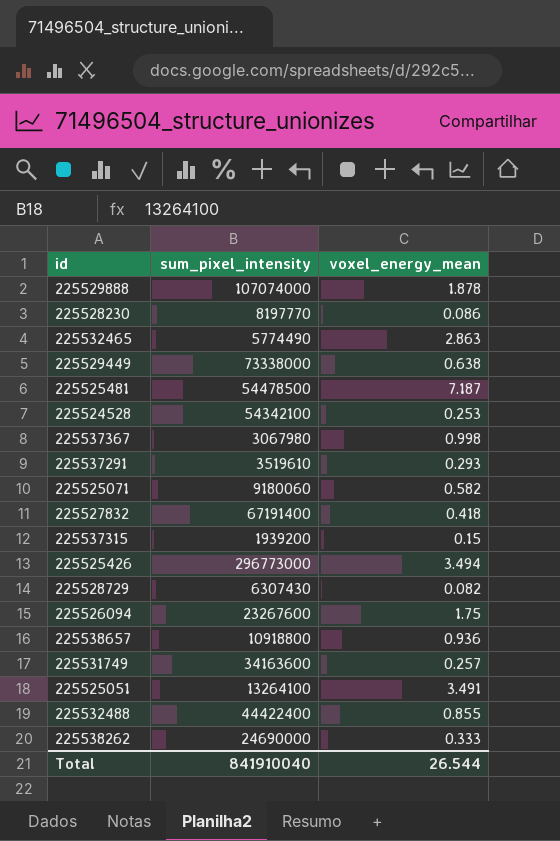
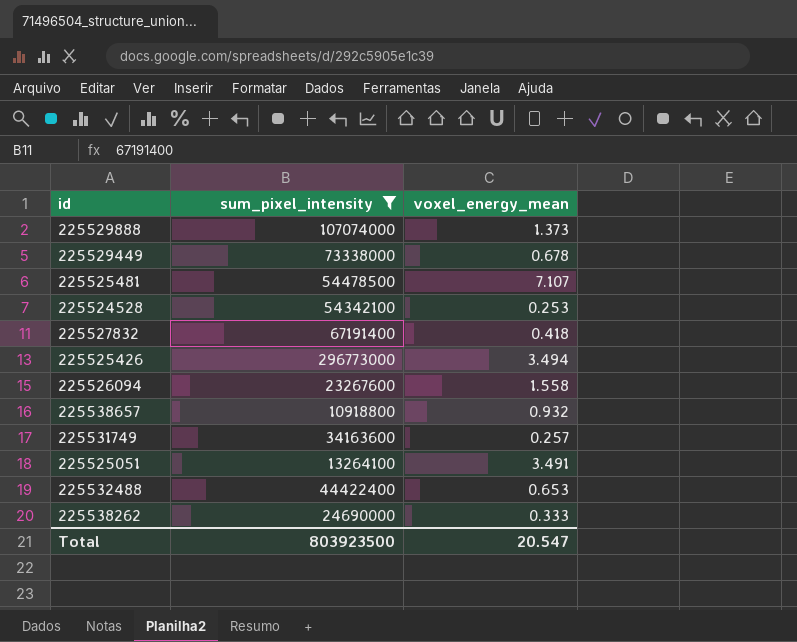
filter: none -> sum_pixel_intensity >= 10918800
225529888 | voxel_energy_mean: 1.878 -> 1.373
225529449 | voxel_energy_mean: 0.638 -> 0.678
225525481 | voxel_energy_mean: 7.187 -> 7.107
225526094 | voxel_energy_mean: 1.75 -> 1.558
225538657 | voxel_energy_mean: 0.936 -> 0.932
225532488 | voxel_energy_mean: 0.855 -> 0.653
Total | sum_pixel_intensity: 841910040 -> 803923500
Total | voxel_energy_mean: 26.544 -> 20.547

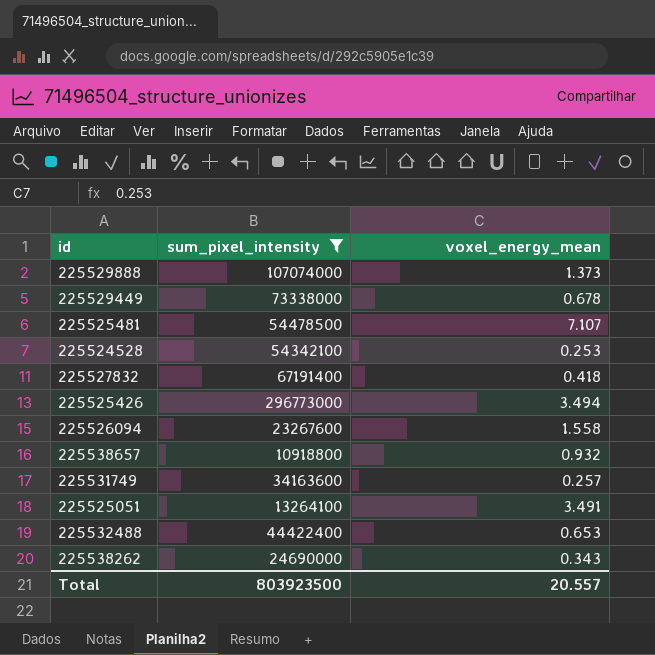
225538262 | voxel_energy_mean: 0.333 -> 0.343
Total | voxel_energy_mean: 20.547 -> 20.557

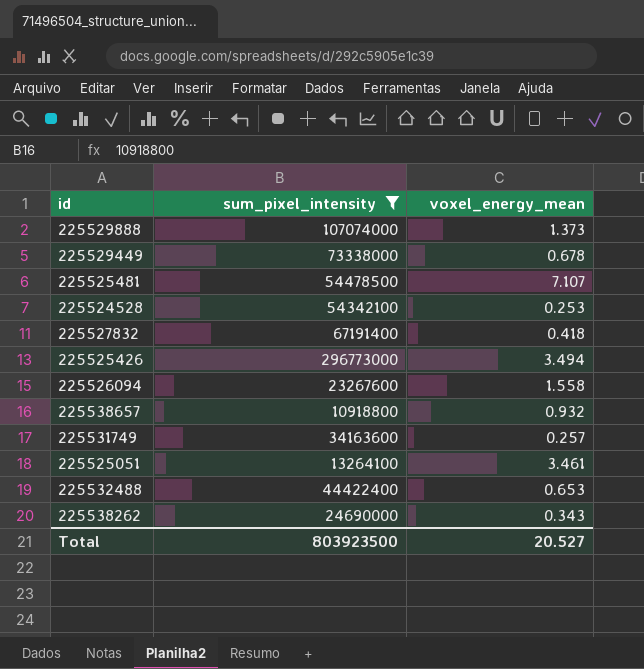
225525051 | voxel_energy_mean: 3.491 -> 3.461
Total | voxel_energy_mean: 20.557 -> 20.527

